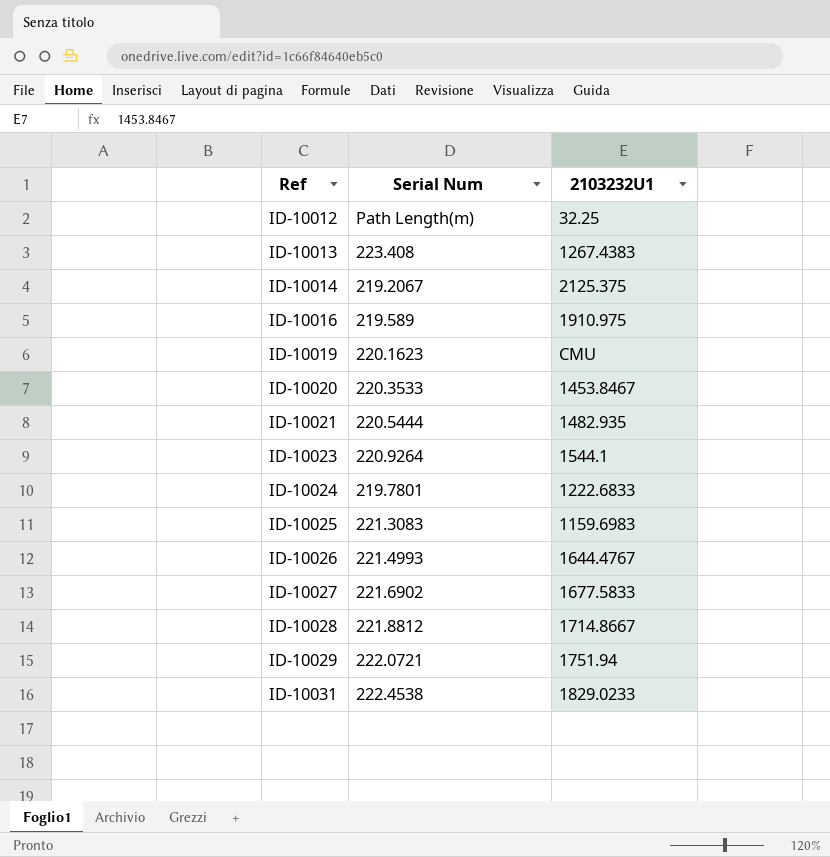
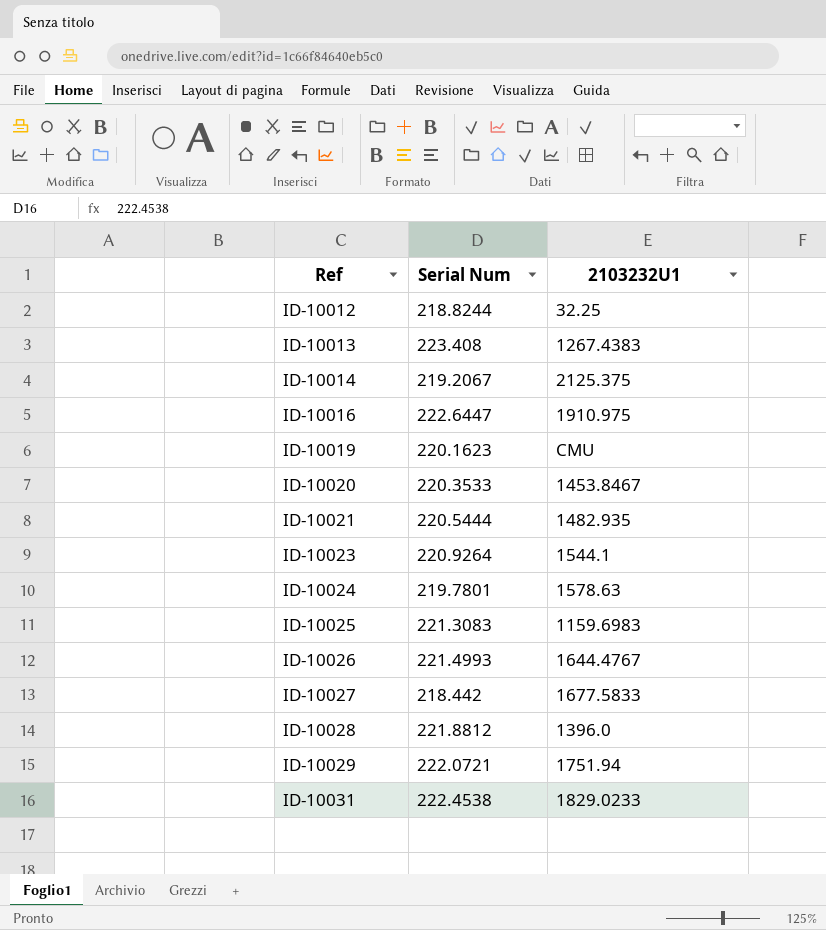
ID-10012 | Serial Num: Path Length(m) -> 218.8244
ID-10016 | Serial Num: 219.589 -> 222.6447
ID-10024 | 2103232U1: 1222.6833 -> 1578.63
ID-10027 | Serial Num: 221.6902 -> 218.442
ID-10028 | 2103232U1: 1714.8667 -> 1396.0

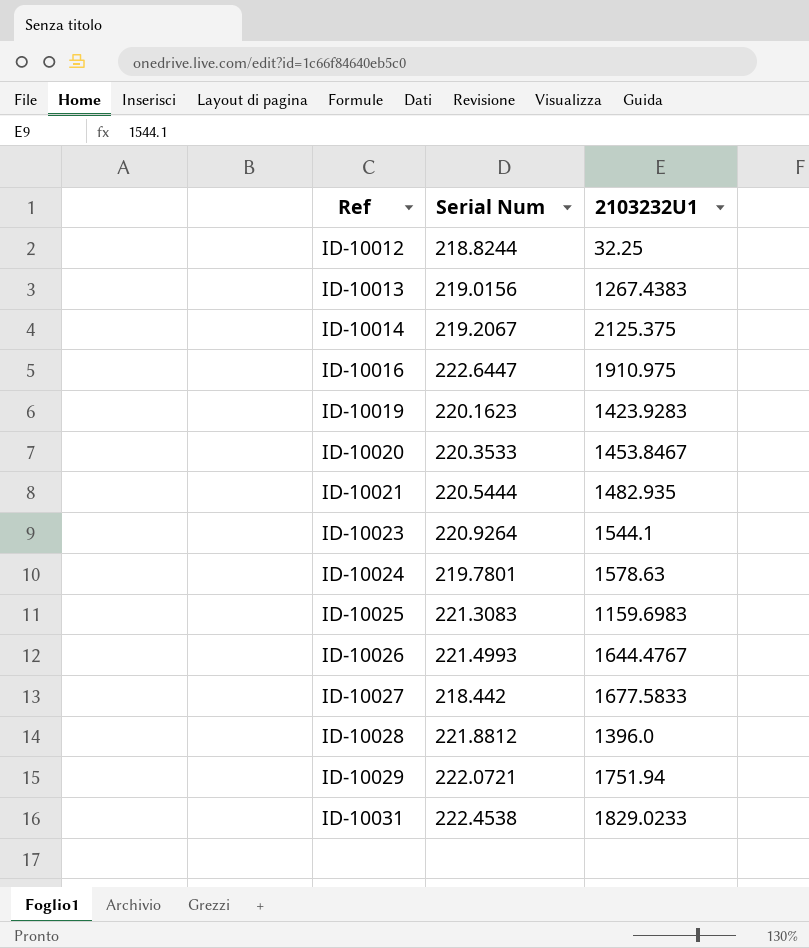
ID-10013 | Serial Num: 223.408 -> 219.0156
ID-10019 | 2103232U1: CMU -> 1423.9283

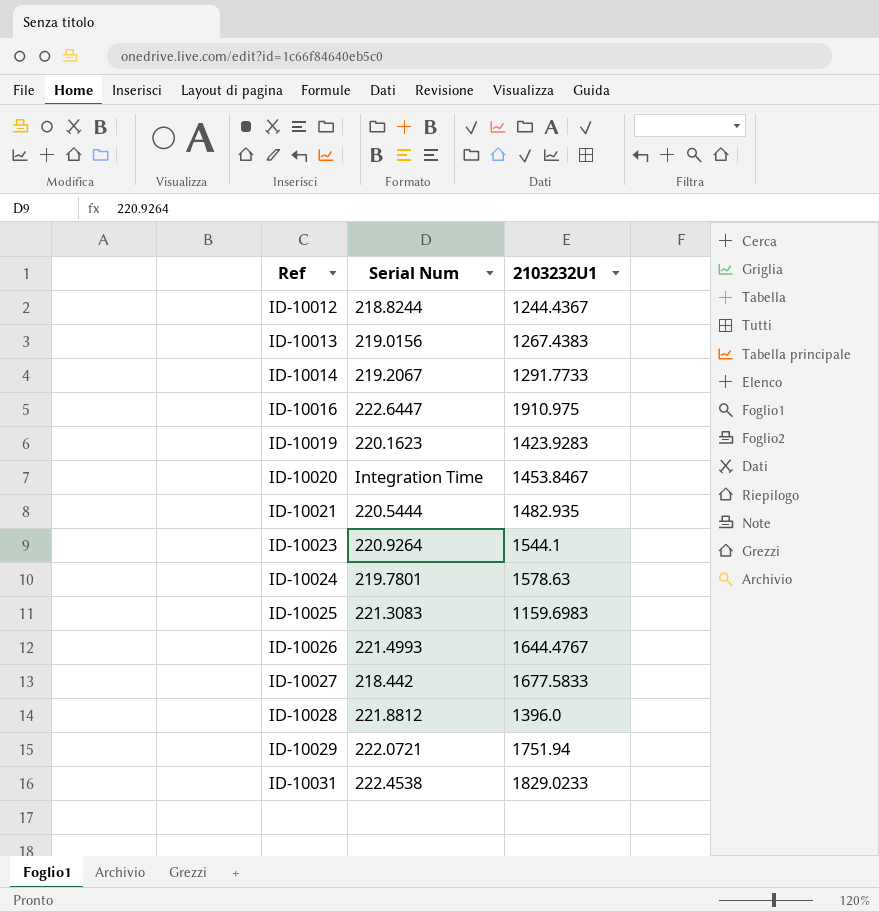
ID-10012 | 2103232U1: 32.25 -> 1244.4367
ID-10014 | 2103232U1: 2125.375 -> 1291.7733
ID-10020 | Serial Num: 220.3533 -> Integration Time

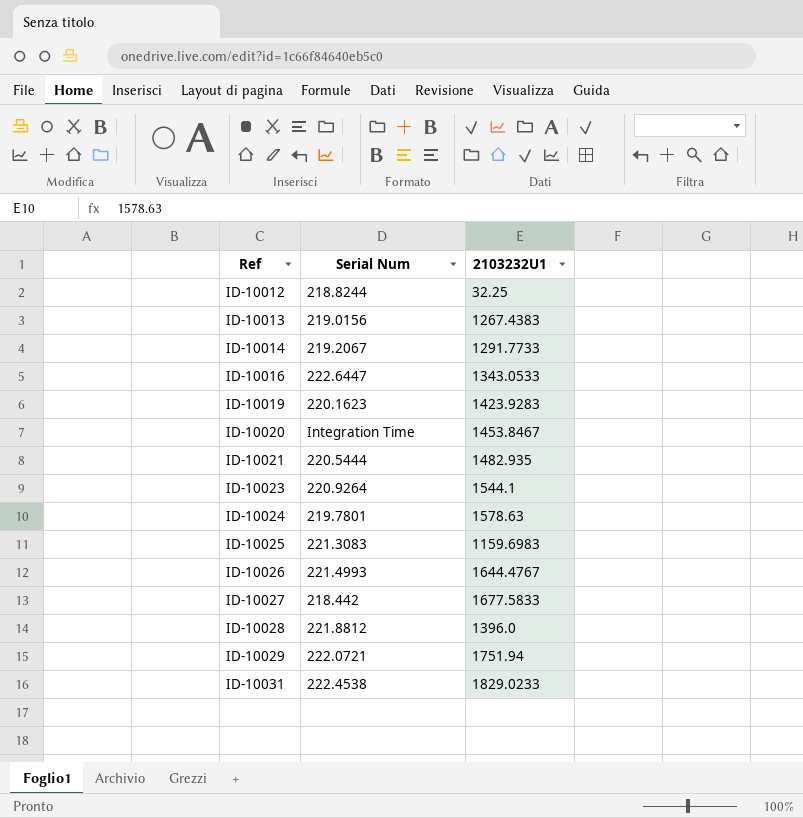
ID-10012 | 2103232U1: 1244.4367 -> 32.25
ID-10016 | 2103232U1: 1910.975 -> 1343.0533

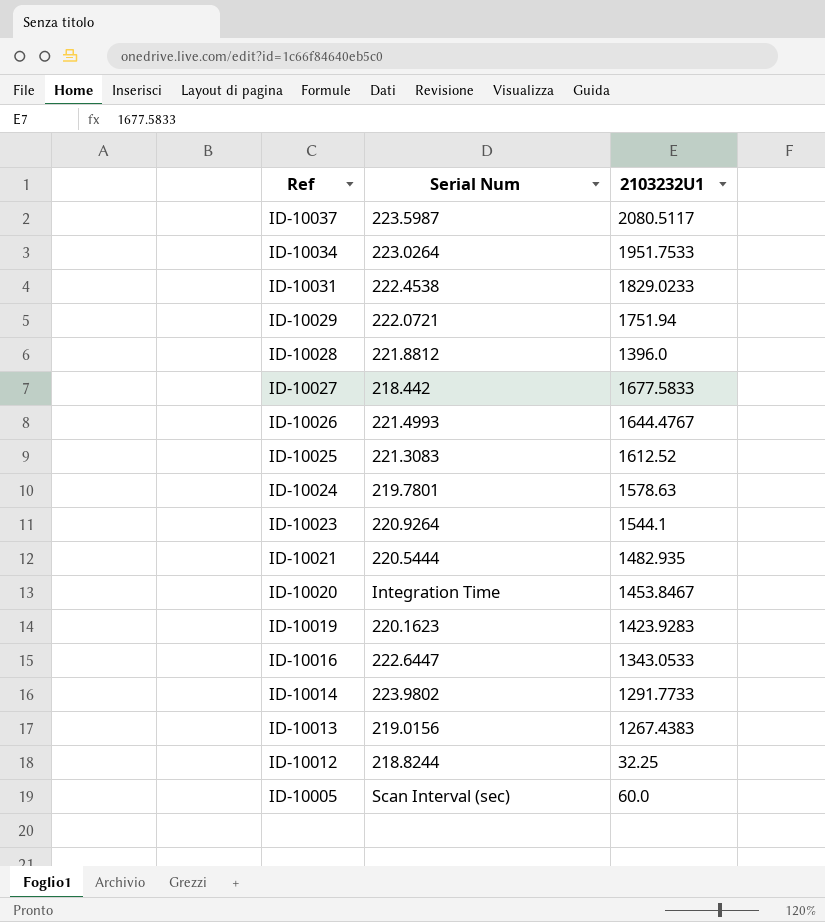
row order: Ref ascending -> Ref descending
row ID-10037: none -> 223.5987 | 2080.5117
row ID-10034: none -> 223.0264 | 1951.7533
ID-10025 | 2103232U1: 1159.6983 -> 1612.52
ID-10014 | Serial Num: 219.2067 -> 223.9802
row ID-10005: none -> Scan Interval (sec) | 60.0

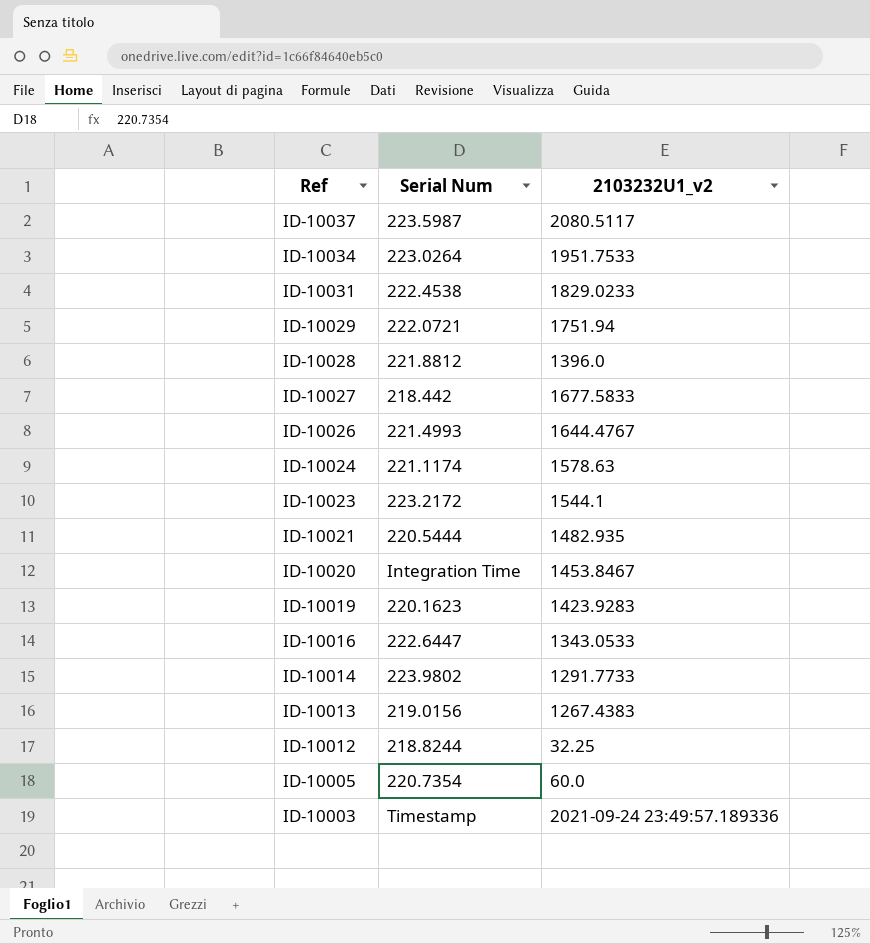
column name: 2103232U1 -> 2103232U1_v2
row ID-10025: 221.3083 | 1612.52 -> none
ID-10024 | Serial Num: 219.7801 -> 221.1174
ID-10023 | Serial Num: 220.9264 -> 223.2172
ID-10005 | Serial Num: Scan Interval (sec) -> 220.7354
row ID-10003: none -> Timestamp | 2021-09-24 23:49:57.189336

